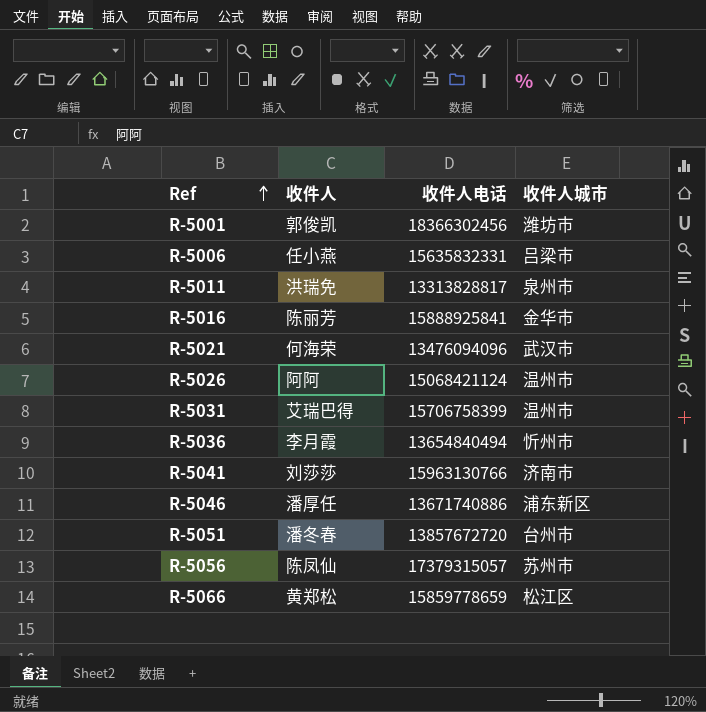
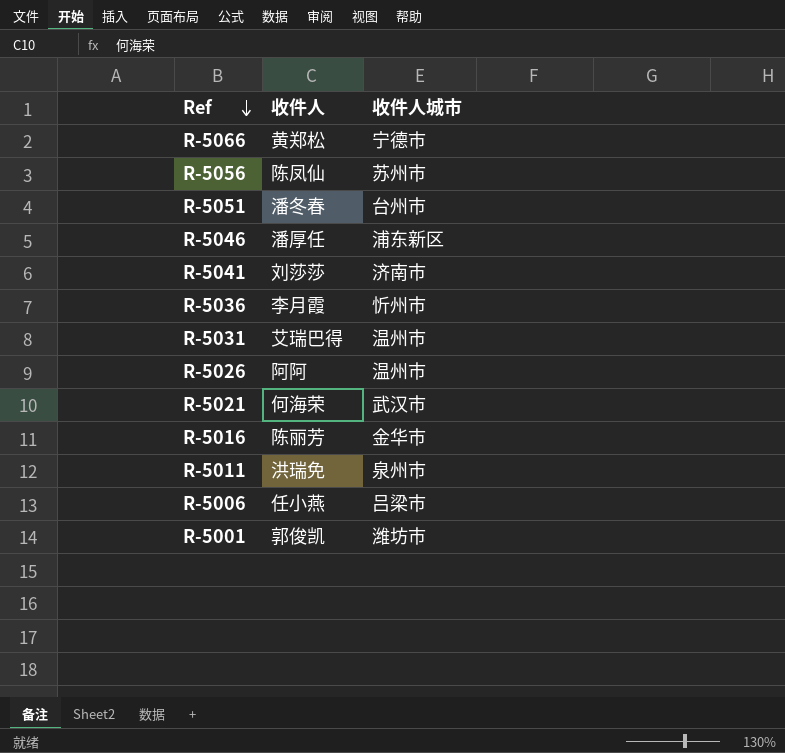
row order: Ref ascending -> Ref descending
column 收件人电话 | position: 3 -> none
R-5066 | 收件人城市: 松江区 -> 宁德市

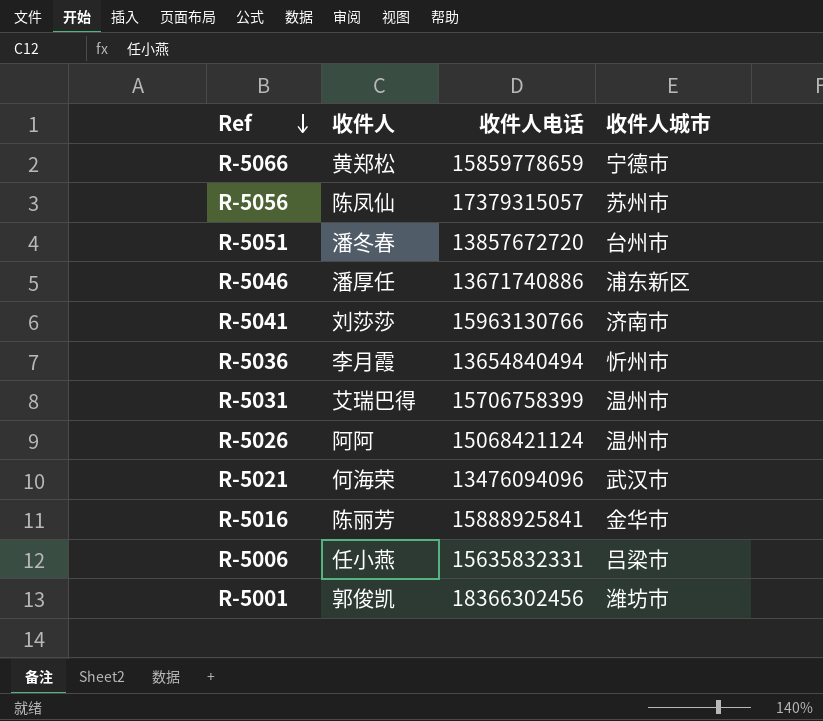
column 收件人电话 | position: none -> 3
row R-5011: 洪瑞免 | 泉州市 -> none

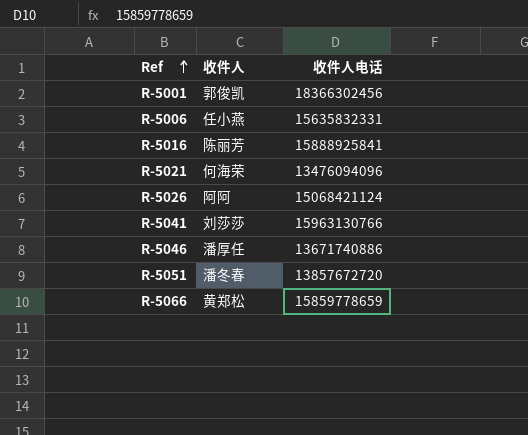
row order: Ref descending -> Ref ascending
column 收件人城市 | position: 4 -> none
row R-5056: 陈凤仙 | 17379315057 | 苏州市 -> none
row R-5036: 李月霞 | 13654840494 | 忻州市 -> none
row R-5031: 艾瑞巴得 | 15706758399 | 温州市 -> none

